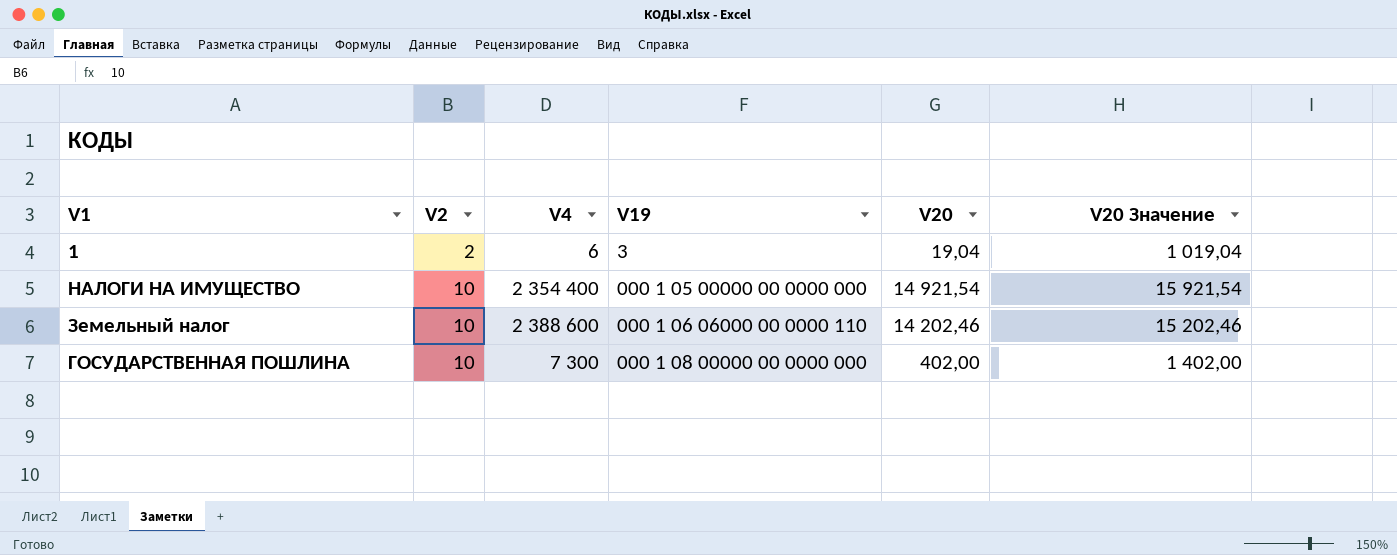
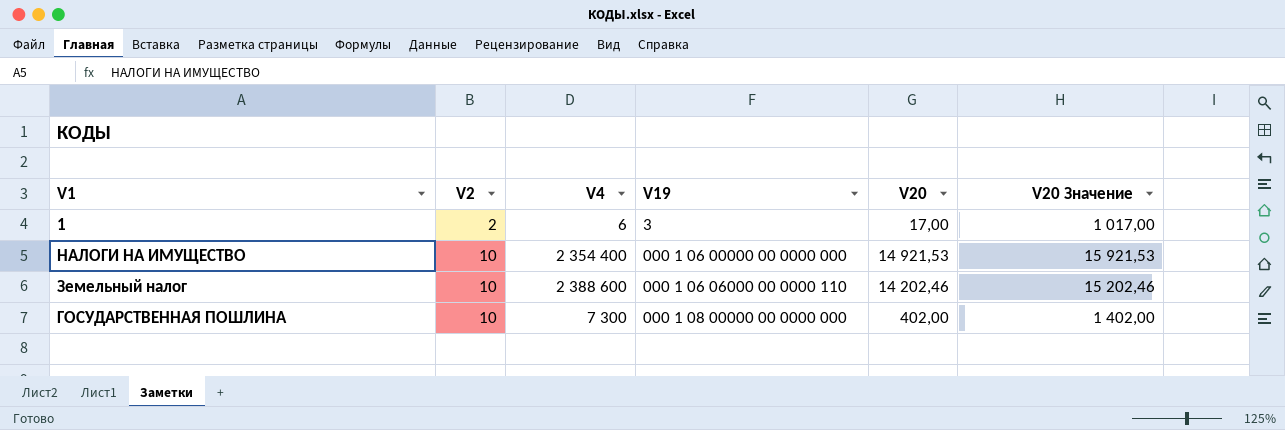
1 | V20: 19,04 -> 17,00
1 | V20 Значение: 1 019,04 -> 1 017,00
НАЛОГИ НА ИМУЩЕСТВО | V19: 000 1 05 00000 00 0000 000 -> 000 1 06 00000 00 0000 000
НАЛОГИ НА ИМУЩЕСТВО | V20: 14 921,54 -> 14 921,53
НАЛОГИ НА ИМУЩЕСТВО | V20 Значение: 15 921,54 -> 15 921,53

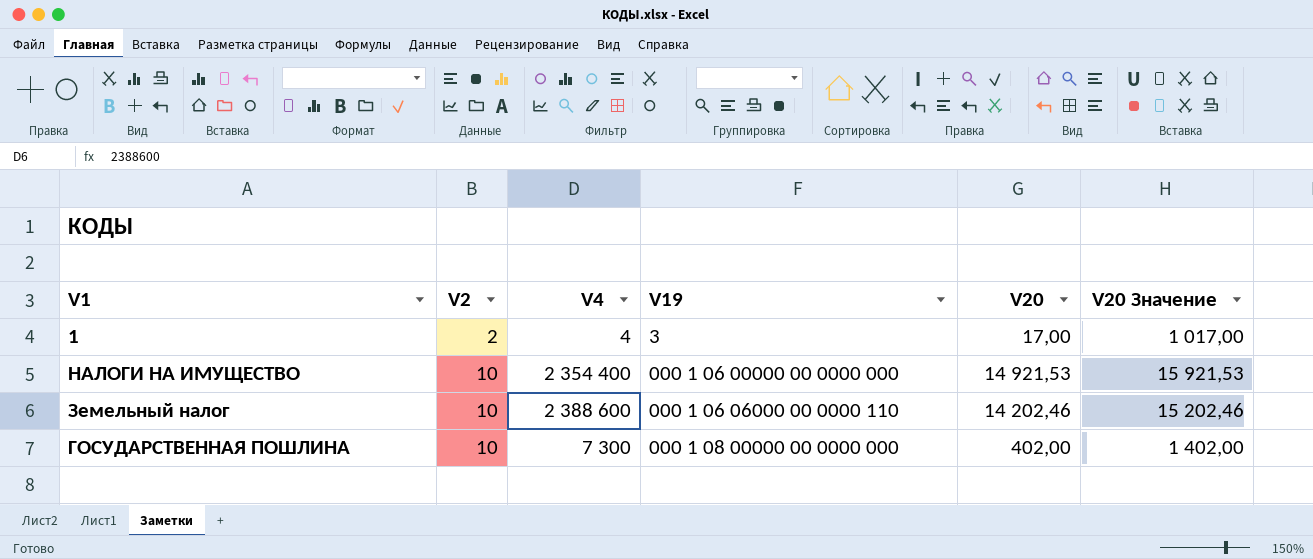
1 | V4: 6 -> 4

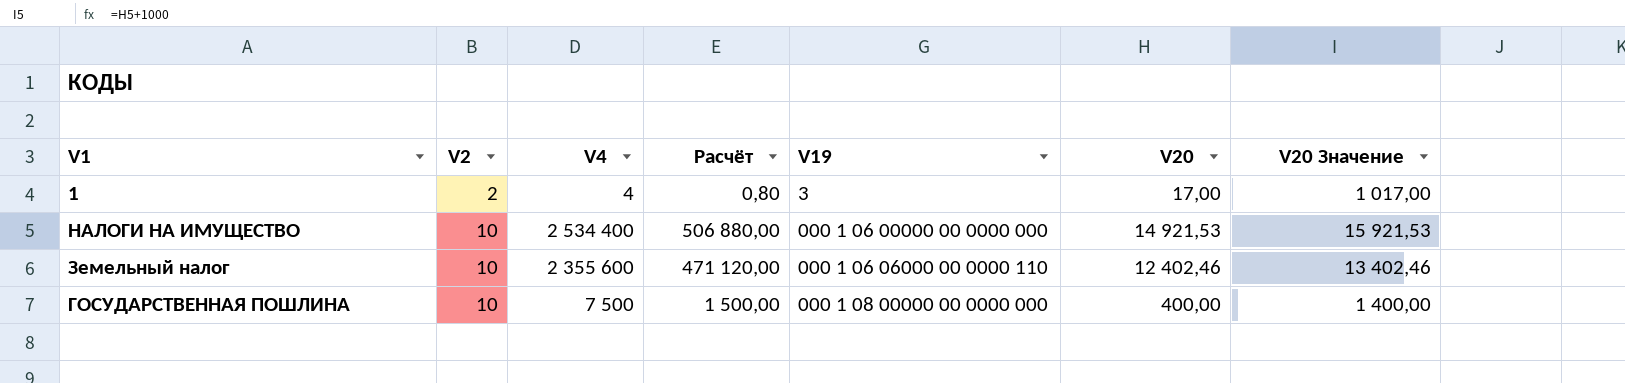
column Расчёт | formula: none -> [V4] * 0,2
НАЛОГИ НА ИМУЩЕСТВО | V4: 2 354 400 -> 2 534 400
Земельный налог | V4: 2 388 600 -> 2 355 600
Земельный налог | V20: 14 202,46 -> 12 402,46
Земельный налог | V20 Значение: 15 202,46 -> 13 402,46
ГОСУДАРСТВЕННАЯ ПОШЛИНА | V4: 7 300 -> 7 500
ГОСУДАРСТВЕННАЯ ПОШЛИНА | V20: 402,00 -> 400,00
ГОСУДАРСТВЕННАЯ ПОШЛИНА | V20 Значение: 1 402,00 -> 1 400,00

